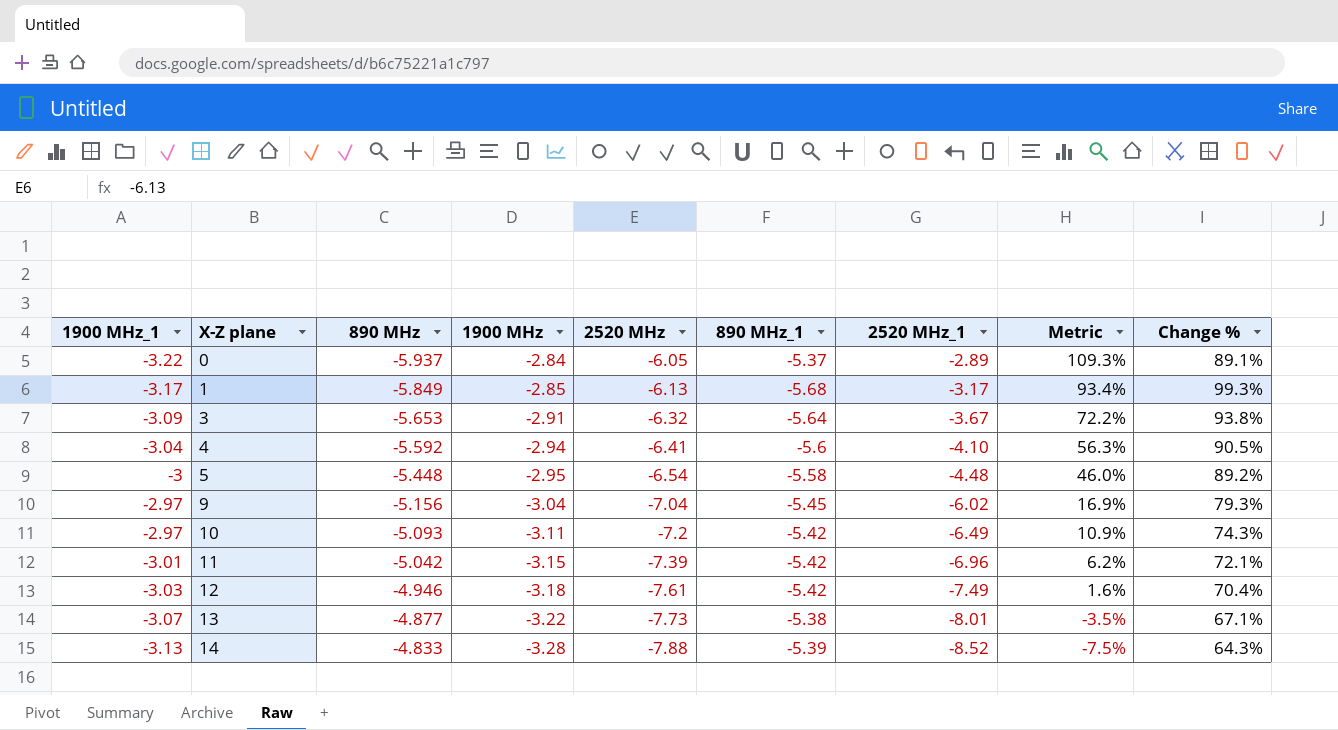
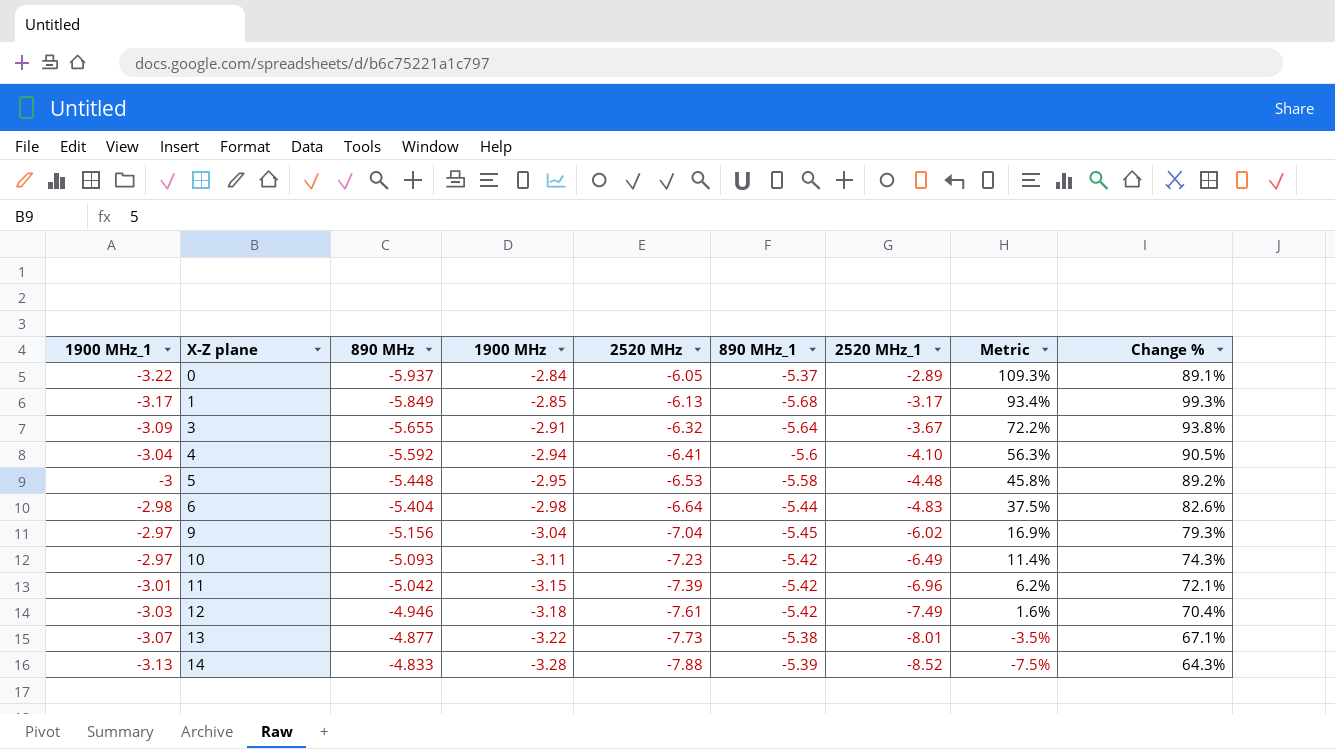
3 | 890 MHz: -5.653 -> -5.655
5 | 2520 MHz: -6.54 -> -6.53
5 | Metric: 46.0% -> 45.8%
row 6: none -> -2.98 | -5.404 | -2.98 | -6.64 | -5.44 | -4.83 | 37.5% | 82.6%
10 | 2520 MHz: -7.2 -> -7.23
10 | Metric: 10.9% -> 11.4%

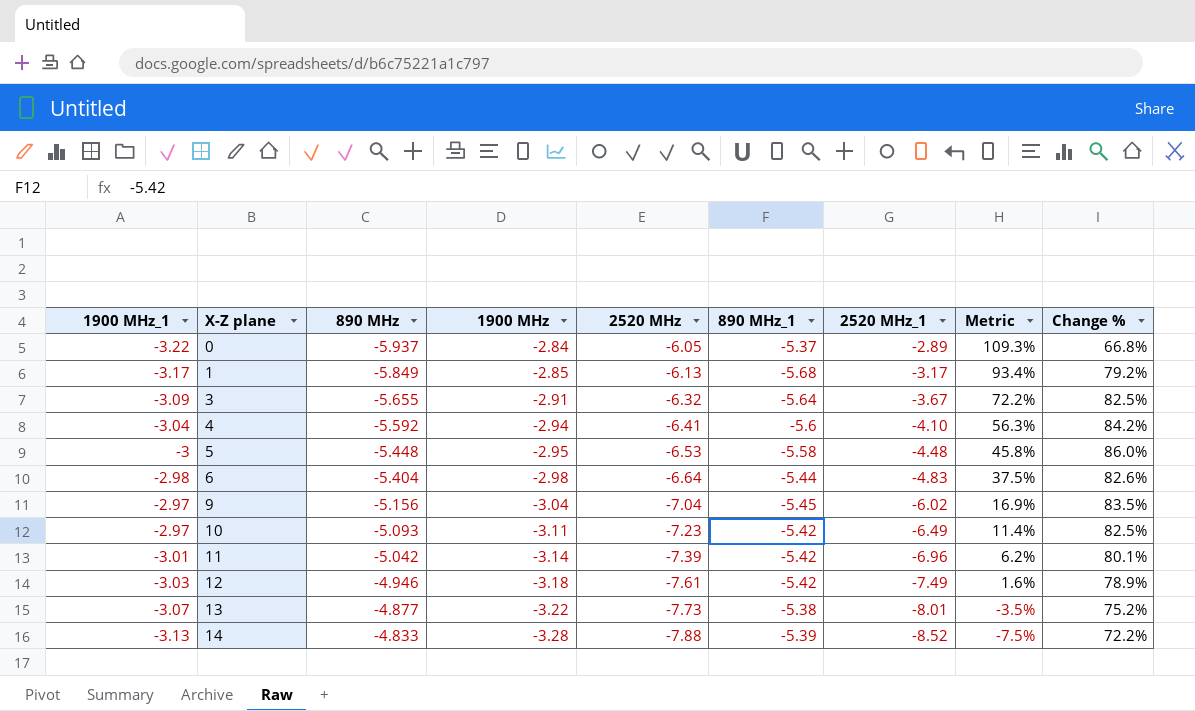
column Change % | formula: ([890 MHz_1] - [1900 MHz]) / [1900 MHz] -> ([890 MHz_1] - [1900 MHz_1]) / [1900 MHz_1]
11 | 1900 MHz: -3.15 -> -3.14

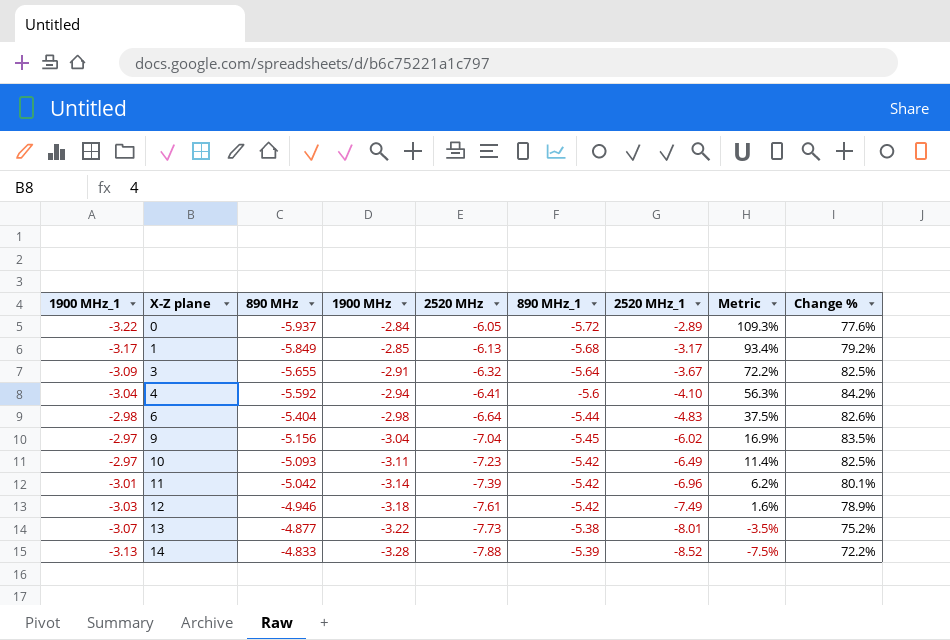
row 5: -3 | -5.448 | -2.95 | -6.53 | -5.58 | -4.48 | 45.8% | 86.0% -> none
0 | 890 MHz_1: -5.37 -> -5.72
0 | Change %: 66.8% -> 77.6%

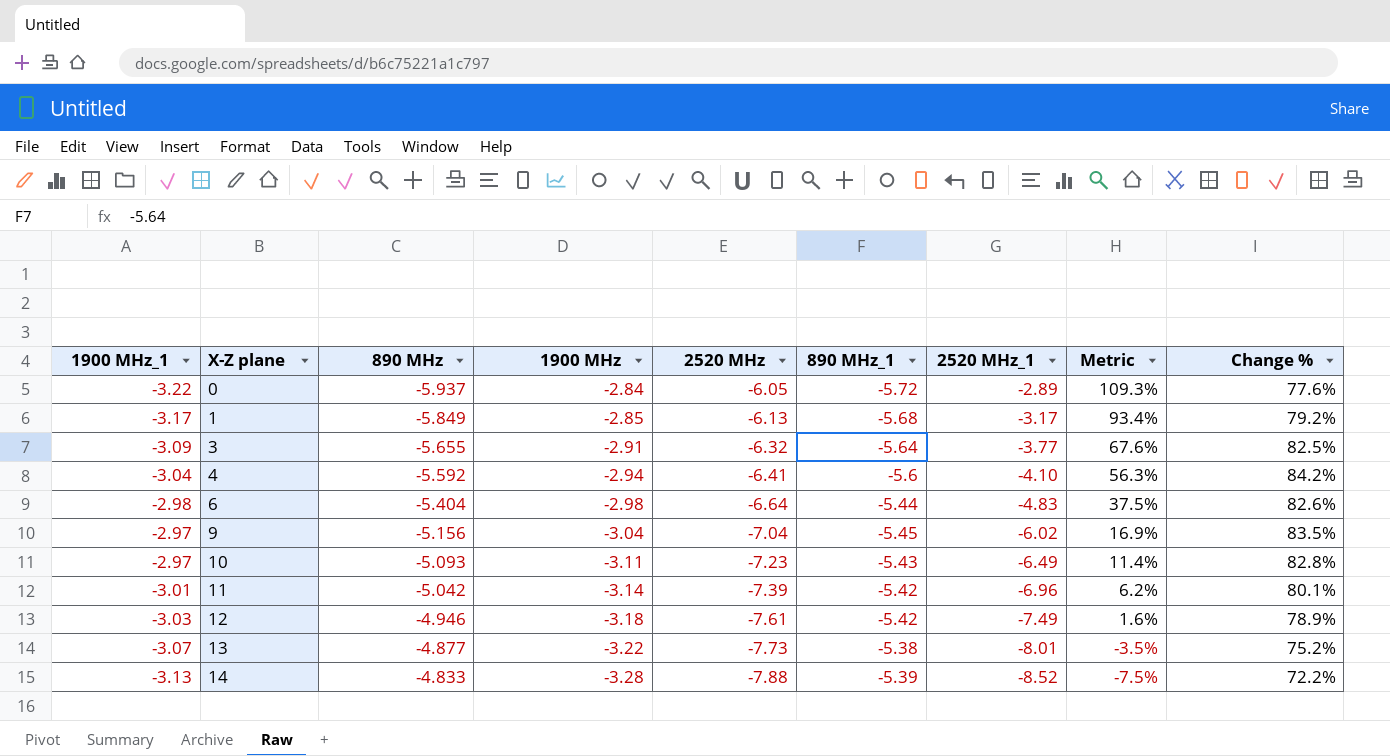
3 | 2520 MHz_1: -3.67 -> -3.77
3 | Metric: 72.2% -> 67.6%
10 | 890 MHz_1: -5.42 -> -5.43
10 | Change %: 82.5% -> 82.8%

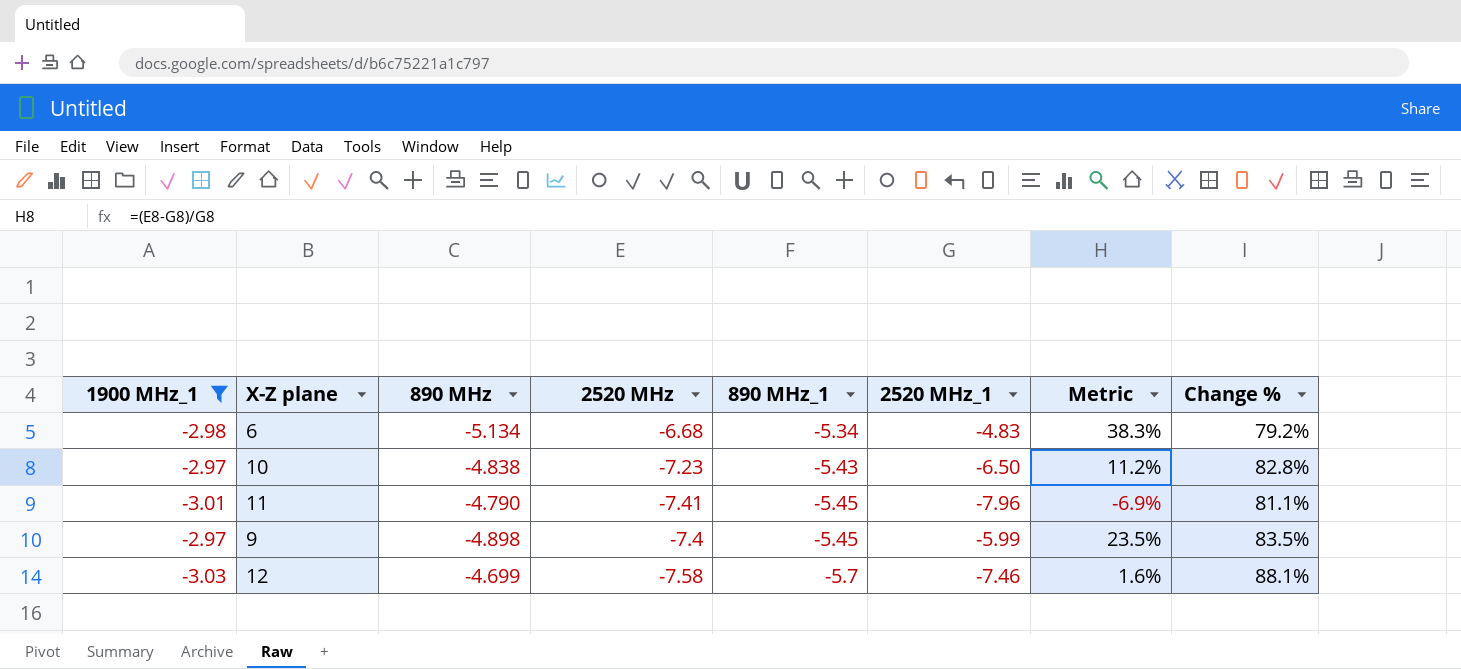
filter: none -> 1900 MHz_1 >= -3.03
row order: X-Z plane ascending -> 890 MHz_1 descending
column 1900 MHz | position: 4 -> none
6 | 890 MHz: -5.404 -> -5.134
6 | 2520 MHz: -6.64 -> -6.68
6 | 890 MHz_1: -5.44 -> -5.34
6 | Metric: 37.5% -> 38.3%
6 | Change %: 82.6% -> 79.2%
10 | 890 MHz: -5.093 -> -4.838
10 | 2520 MHz_1: -6.49 -> -6.50
10 | Metric: 11.4% -> 11.2%
11 | 890 MHz: -5.042 -> -4.790
11 | 2520 MHz: -7.39 -> -7.41
11 | 890 MHz_1: -5.42 -> -5.45
11 | 2520 MHz_1: -6.96 -> -7.96
11 | Metric: 6.2% -> -6.9%
11 | Change %: 80.1% -> 81.1%
9 | 890 MHz: -5.156 -> -4.898
9 | 2520 MHz: -7.04 -> -7.4
9 | 2520 MHz_1: -6.02 -> -5.99
9 | Metric: 16.9% -> 23.5%
12 | 890 MHz: -4.946 -> -4.699
12 | 2520 MHz: -7.61 -> -7.58
12 | 890 MHz_1: -5.42 -> -5.7
12 | 2520 MHz_1: -7.49 -> -7.46
12 | Change %: 78.9% -> 88.1%

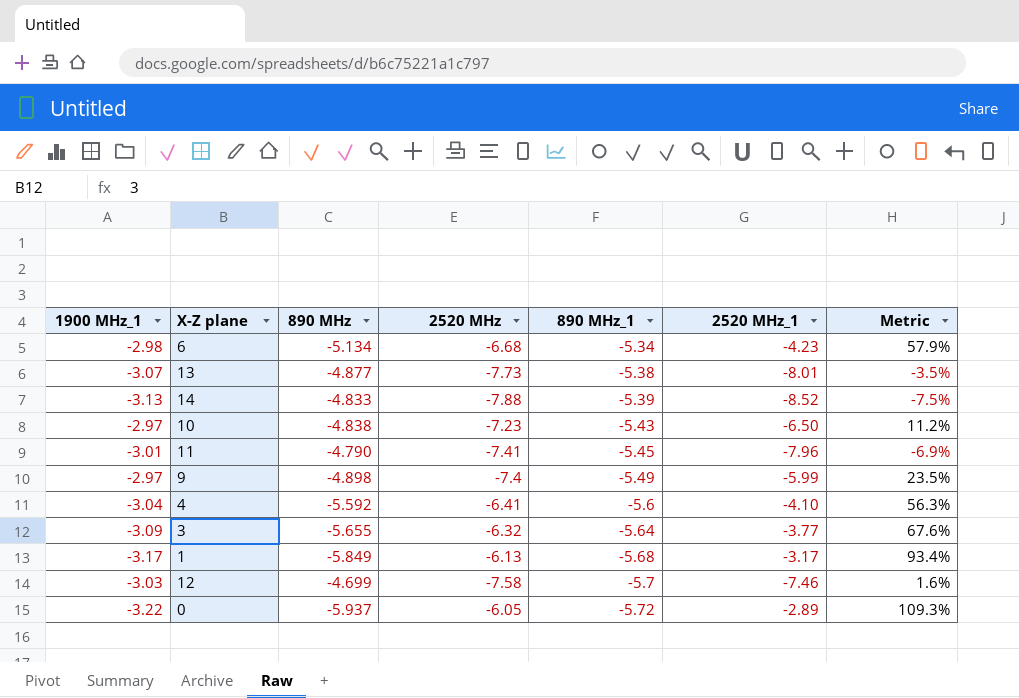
filter: 1900 MHz_1 >= -3.03 -> none
column Change % | formula: ([890 MHz_1] - [1900 MHz_1]) / [1900 MHz_1] -> none
6 | 2520 MHz_1: -4.83 -> -4.23
6 | Metric: 38.3% -> 57.9%
9 | 890 MHz_1: -5.45 -> -5.49

